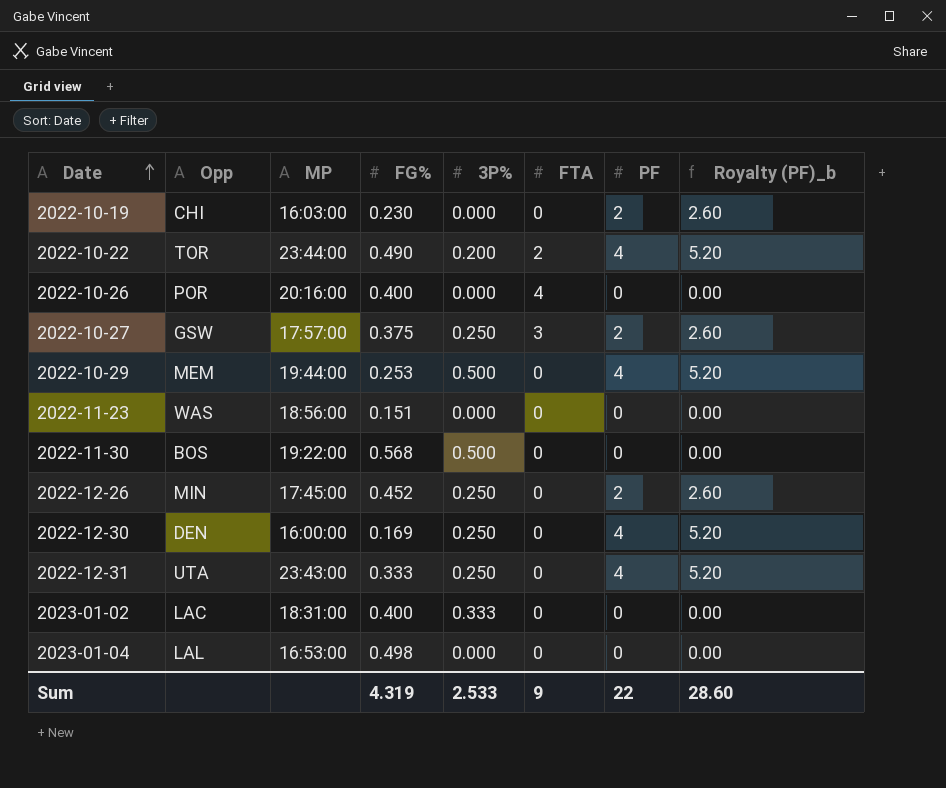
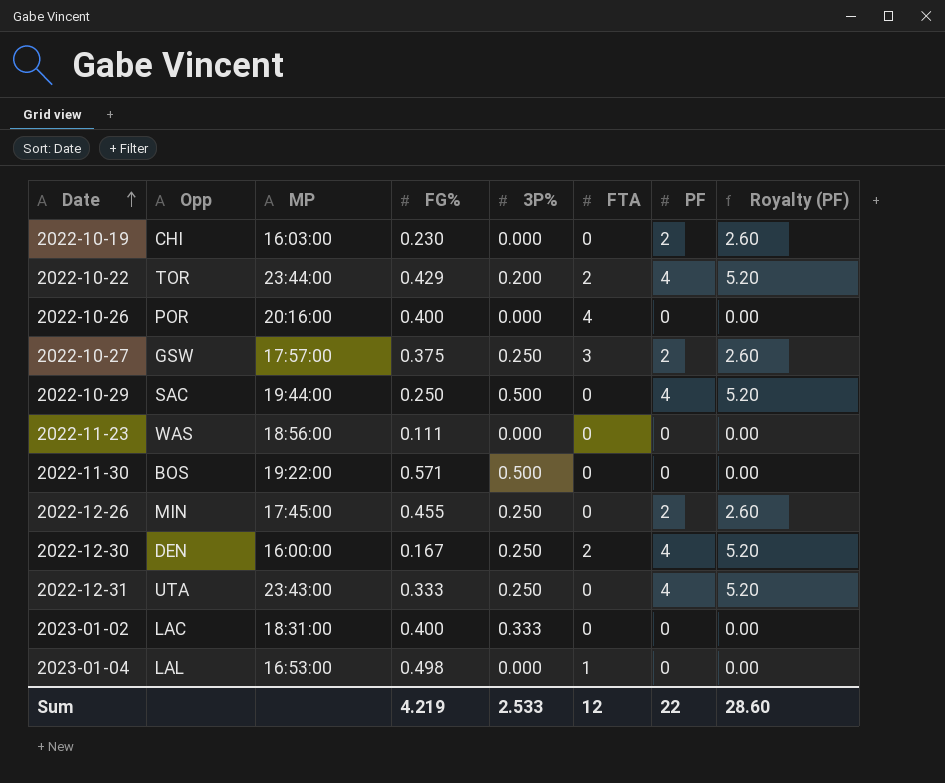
column name: Royalty (PF)_b -> Royalty (PF)
2022-10-22 | FG%: 0.490 -> 0.429
2022-10-29 | Opp: MEM -> SAC
2022-10-29 | FG%: 0.253 -> 0.250
2022-11-23 | FG%: 0.151 -> 0.111
2022-11-30 | FG%: 0.568 -> 0.571
2022-12-26 | FG%: 0.452 -> 0.455
2022-12-30 | FG%: 0.169 -> 0.167
2022-12-30 | FTA: 0 -> 2
2023-01-04 | FTA: 0 -> 1
Sum | FG%: 4.319 -> 4.219
Sum | FTA: 9 -> 12

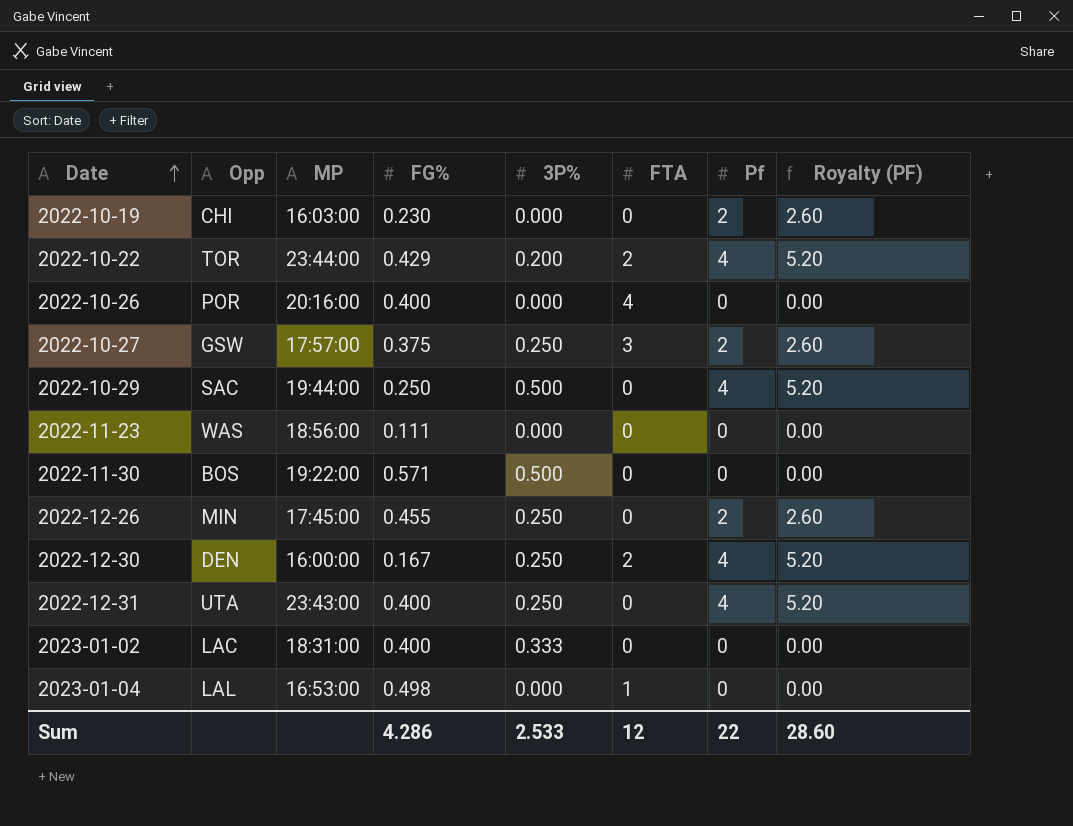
column name: PF -> Pf
2022-12-31 | FG%: 0.333 -> 0.400
Sum | FG%: 4.219 -> 4.286

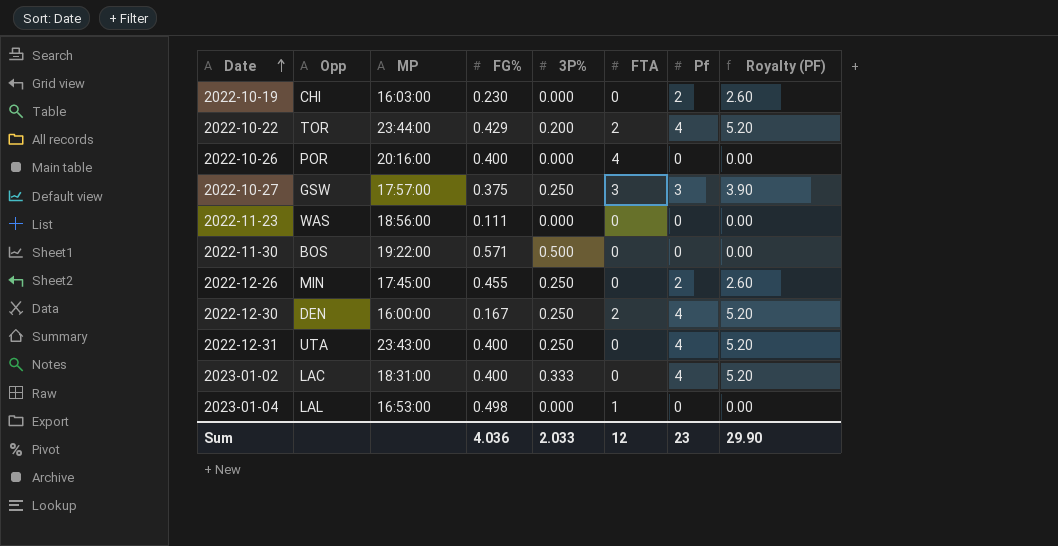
row 2022-10-29: SAC | 19:44:00 | 0.250 | 0.500 | 0 | 4 | 5.20 -> none
2022-10-27 | Pf: 2 -> 3
2022-10-27 | Royalty (PF): 2.60 -> 3.90
2023-01-02 | Pf: 0 -> 4
2023-01-02 | Royalty (PF): 0.00 -> 5.20
Sum | FG%: 4.286 -> 4.036
Sum | 3P%: 2.533 -> 2.033
Sum | Pf: 22 -> 23
Sum | Royalty (PF): 28.60 -> 29.90

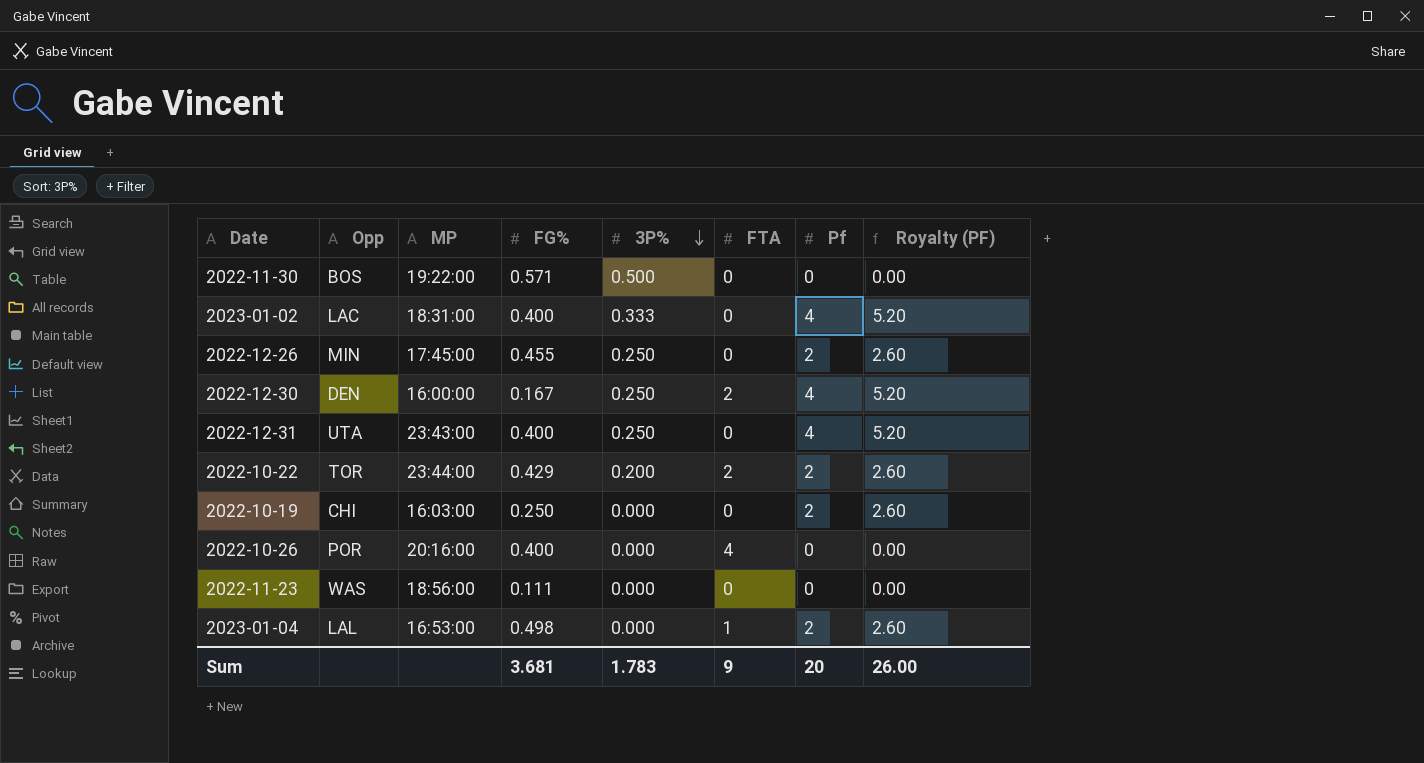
row order: Date ascending -> 3P% descending
row 2022-10-27: GSW | 17:57:00 | 0.375 | 0.250 | 3 | 3 | 3.90 -> none
2022-10-22 | Pf: 4 -> 2
2022-10-22 | Royalty (PF): 5.20 -> 2.60
2022-10-19 | FG%: 0.230 -> 0.250
2023-01-04 | Pf: 0 -> 2
2023-01-04 | Royalty (PF): 0.00 -> 2.60
Sum | FG%: 4.036 -> 3.681
Sum | 3P%: 2.033 -> 1.783
Sum | FTA: 12 -> 9
Sum | Pf: 23 -> 20
Sum | Royalty (PF): 29.90 -> 26.00

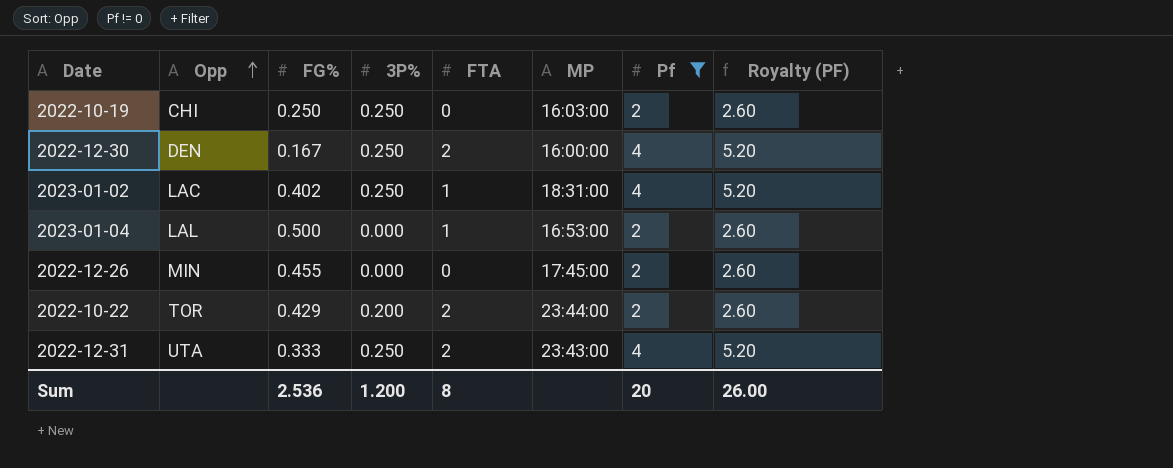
filter: none -> Pf != 0
row order: 3P% descending -> Opp ascending
column MP | position: 3 -> 6
2022-10-19 | 3P%: 0.000 -> 0.250
2023-01-02 | FG%: 0.400 -> 0.402
2023-01-02 | 3P%: 0.333 -> 0.250
2023-01-02 | FTA: 0 -> 1
2023-01-04 | FG%: 0.498 -> 0.500
2022-12-26 | 3P%: 0.250 -> 0.000
2022-12-31 | FG%: 0.400 -> 0.333
2022-12-31 | FTA: 0 -> 2
Sum | FG%: 3.681 -> 2.536
Sum | 3P%: 1.783 -> 1.200
Sum | FTA: 9 -> 8

